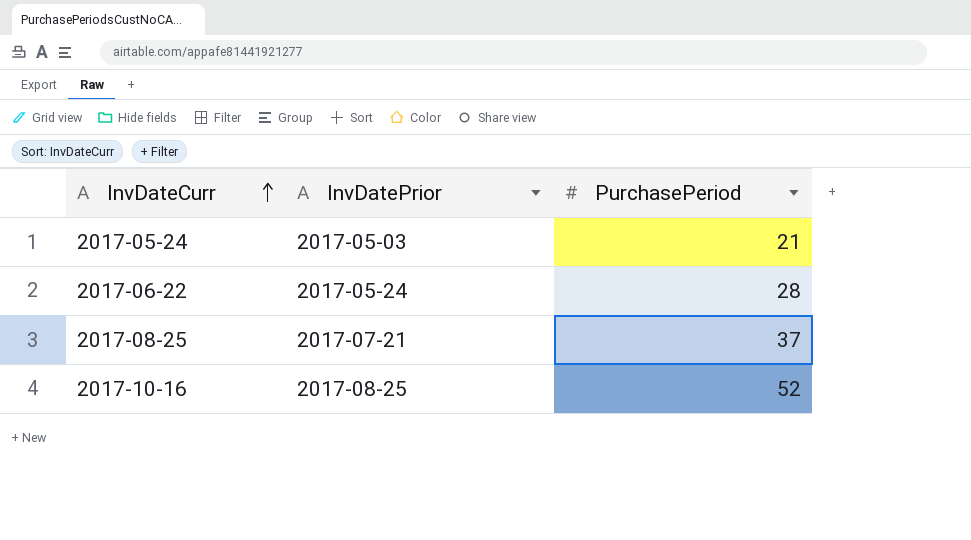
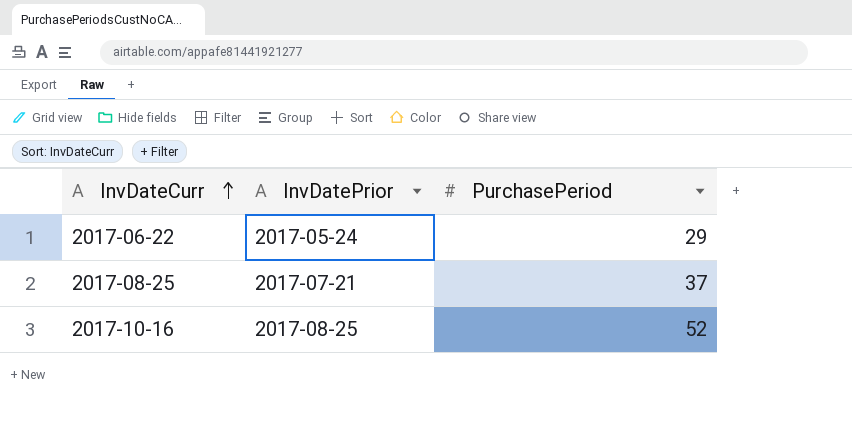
row 2017-05-24: 2017-05-03 | 21 -> none
2017-06-22 | PurchasePeriod: 28 -> 29

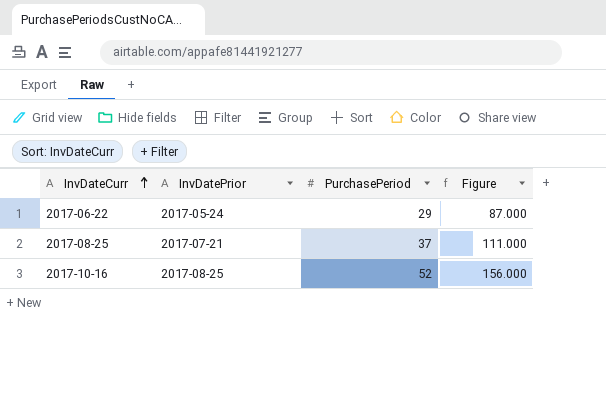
column Figure | formula: none -> [PurchasePeriod] * 3

